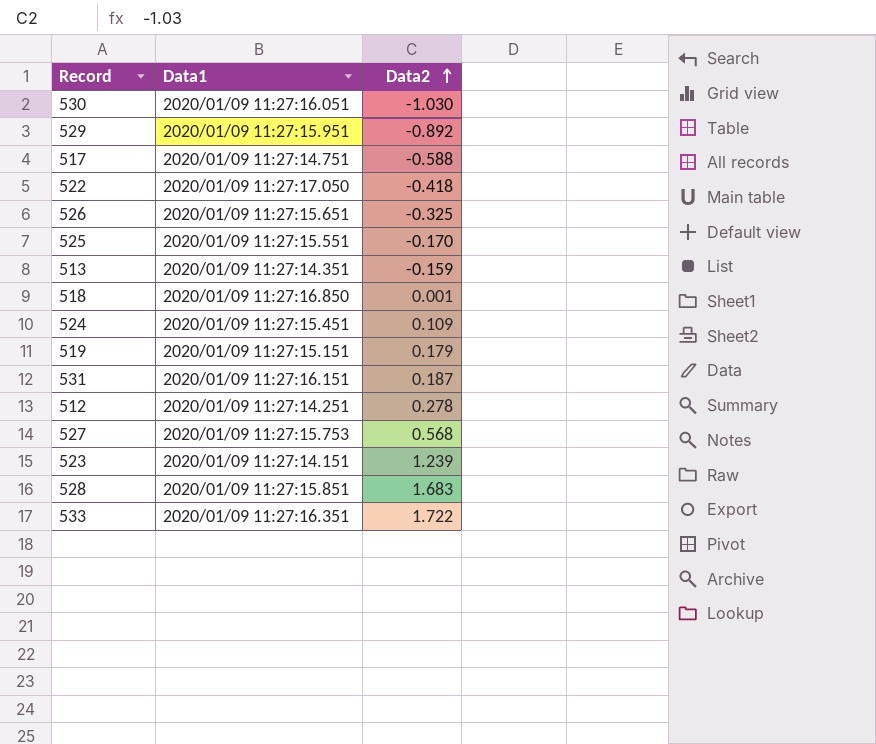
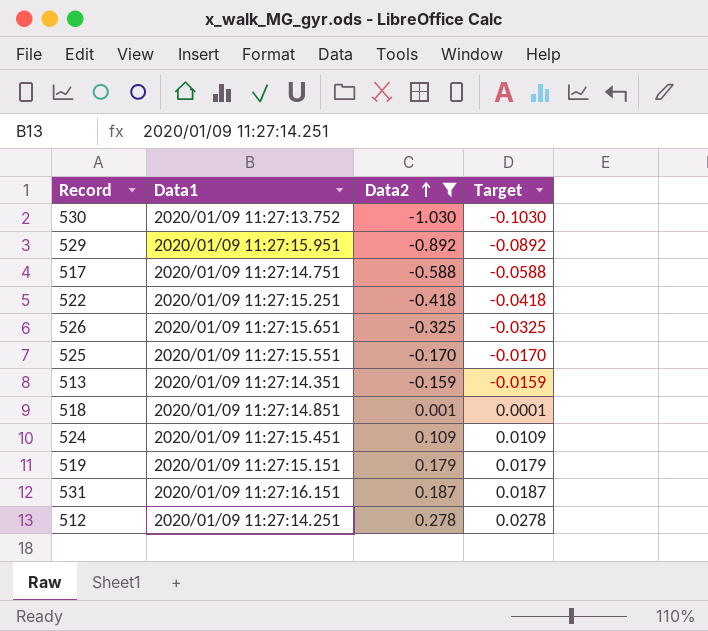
filter: none -> Data2 <= 0.278
column Target | formula: none -> [Data2] * 0.1
530 | Data1: 2020/01/09 11:27:16.051 -> 2020/01/09 11:27:13.752
522 | Data1: 2020/01/09 11:27:17.050 -> 2020/01/09 11:27:15.251
518 | Data1: 2020/01/09 11:27:16.850 -> 2020/01/09 11:27:14.851

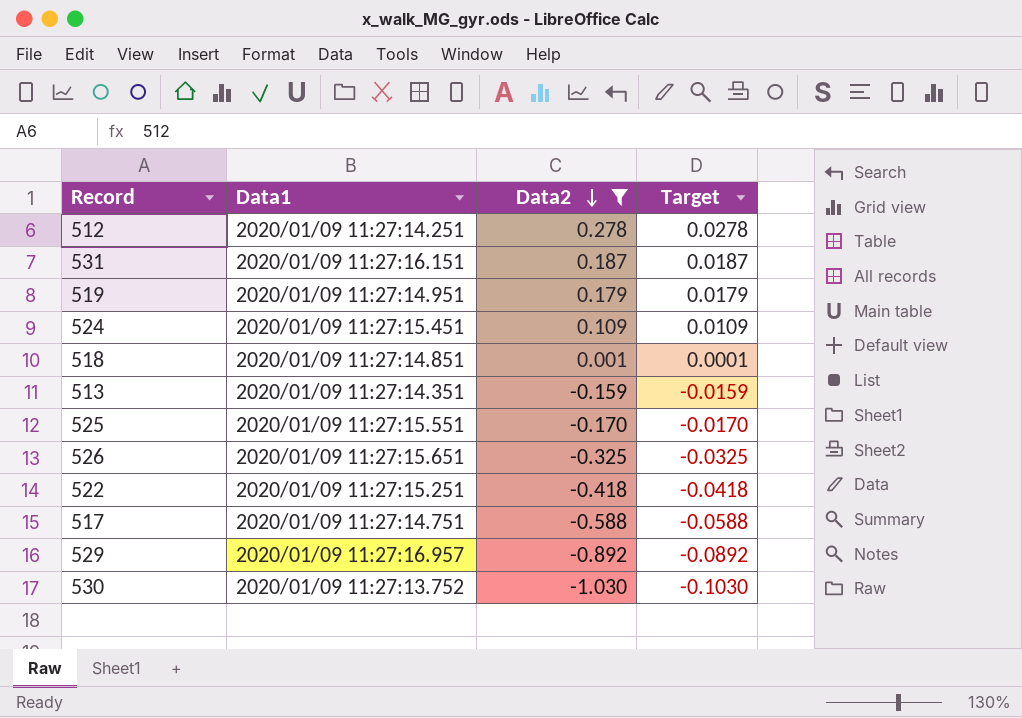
row order: Data2 ascending -> Data2 descending
519 | Data1: 2020/01/09 11:27:15.151 -> 2020/01/09 11:27:14.951
529 | Data1: 2020/01/09 11:27:15.951 -> 2020/01/09 11:27:16.957

